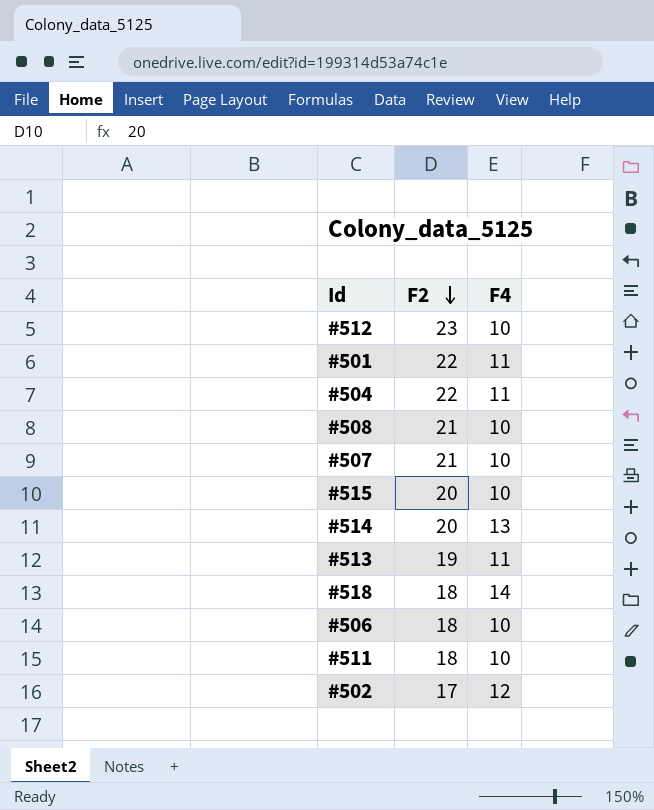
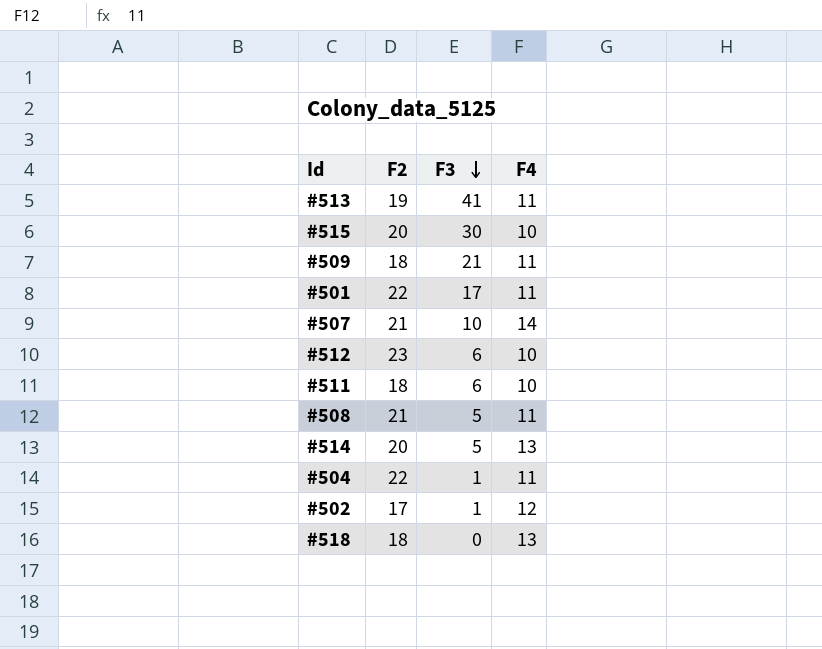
row order: F2 descending -> F3 descending
column F3 | position: none -> 3
row #506: 18 | 10 -> none
row #509: none -> 18 | 21 | 11
#507 | F4: 10 -> 14
#508 | F4: 10 -> 11
#518 | F4: 14 -> 13

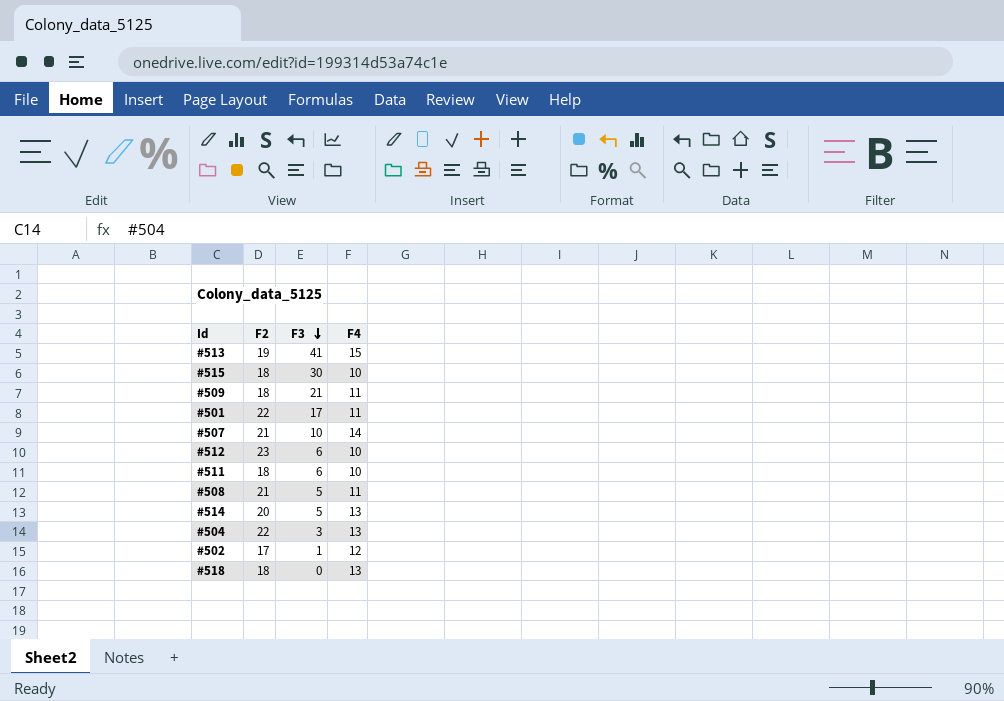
#513 | F4: 11 -> 15
#515 | F2: 20 -> 18
#504 | F3: 1 -> 3
#504 | F4: 11 -> 13

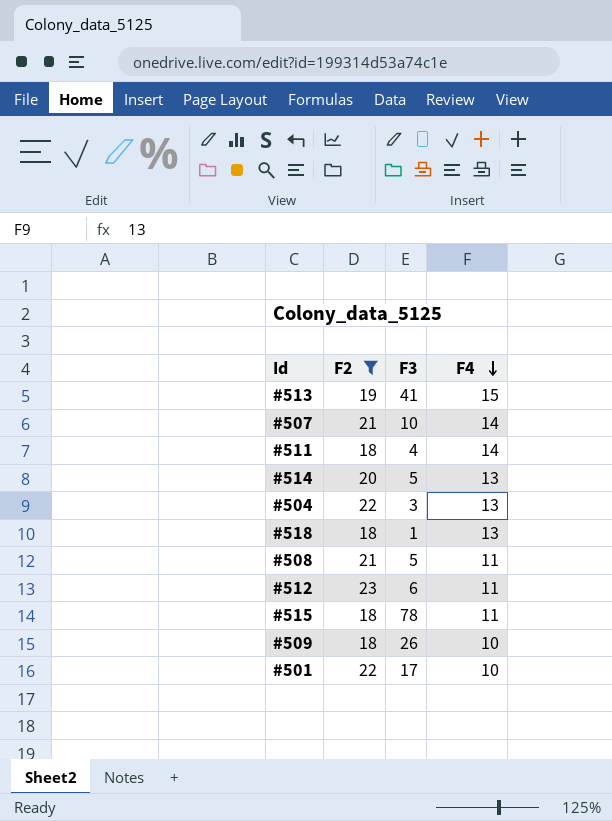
filter: none -> F2 != 17
row order: F3 descending -> F4 descending
#511 | F3: 6 -> 4
#511 | F4: 10 -> 14
#518 | F3: 0 -> 1
#512 | F4: 10 -> 11
#515 | F3: 30 -> 78
#515 | F4: 10 -> 11
#509 | F3: 21 -> 26
#509 | F4: 11 -> 10
#501 | F4: 11 -> 10

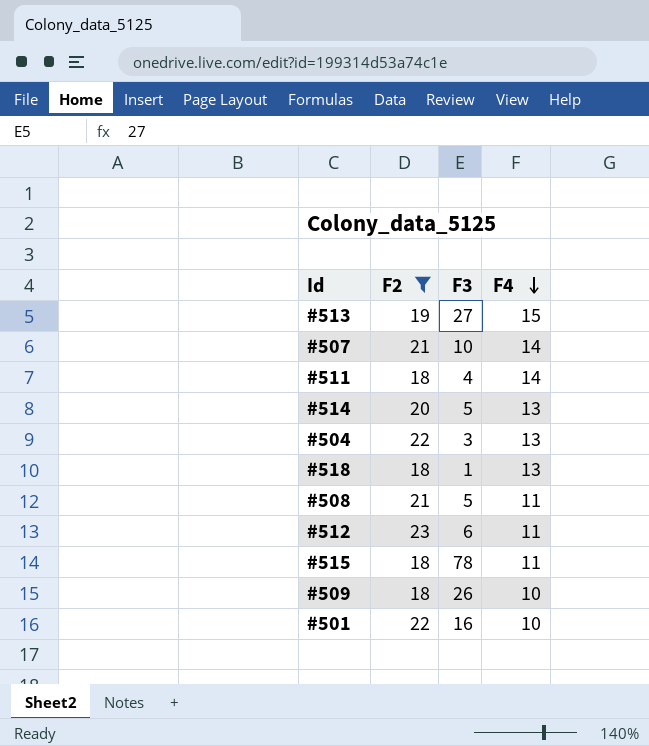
#513 | F3: 41 -> 27
#501 | F3: 17 -> 16

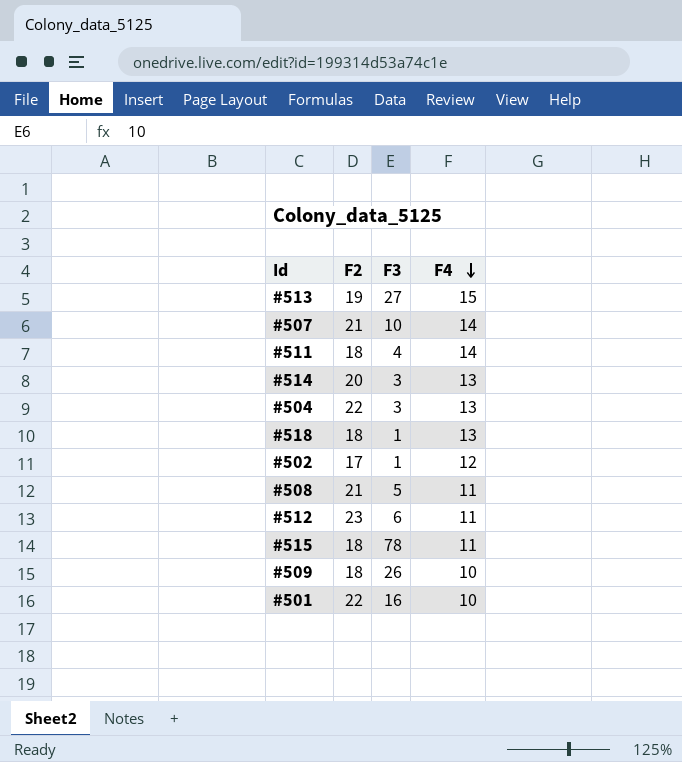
filter: F2 != 17 -> none
#514 | F3: 5 -> 3

